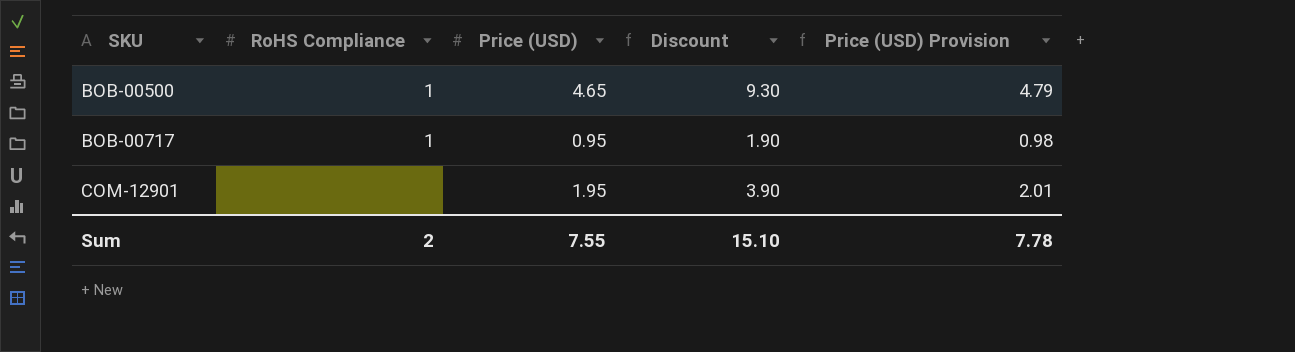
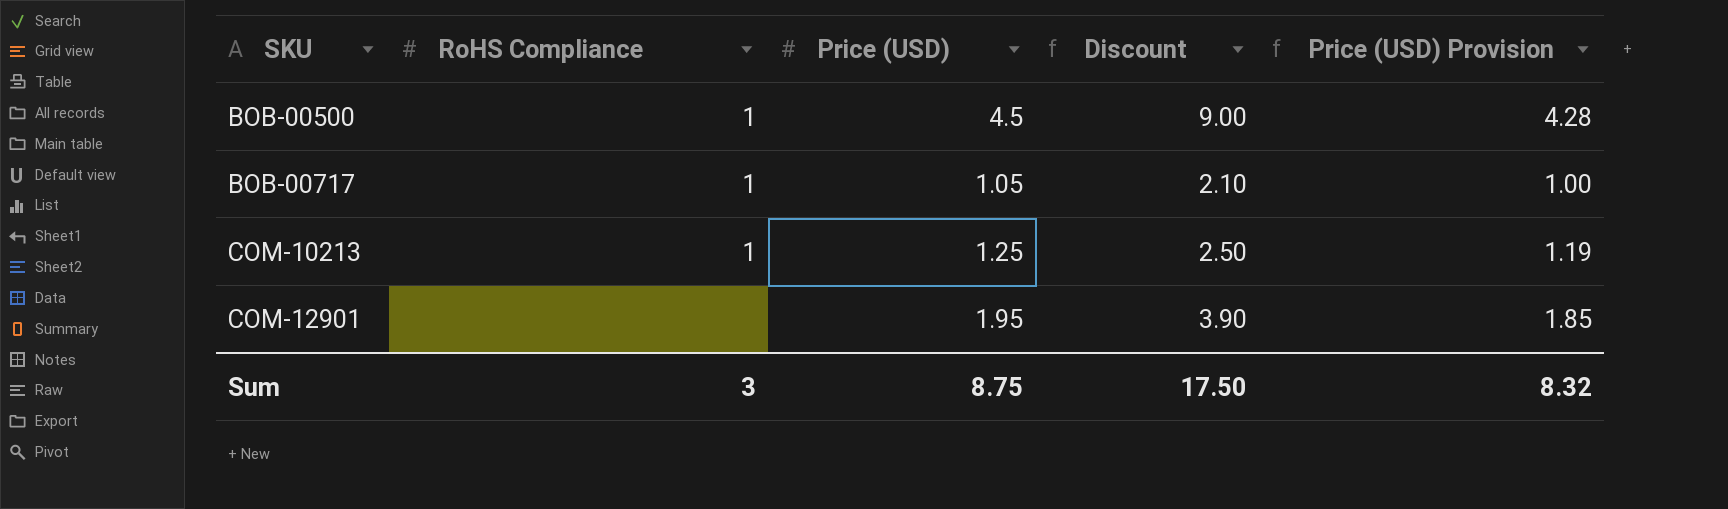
column Price (USD) Provision | formula: [Price (USD)] * 1.03 -> [Price (USD)] * 0.95
BOB-00500 | Price (USD): 4.65 -> 4.5
BOB-00500 | Discount: 9.30 -> 9.00
BOB-00717 | Price (USD): 0.95 -> 1.05
BOB-00717 | Discount: 1.90 -> 2.10
row COM-10213: none -> 1 | 1.25 | 2.50 | 1.19
Sum | RoHS Compliance: 2 -> 3
Sum | Price (USD): 7.55 -> 8.75
Sum | Discount: 15.10 -> 17.50
Sum | Price (USD) Provision: 7.78 -> 8.32

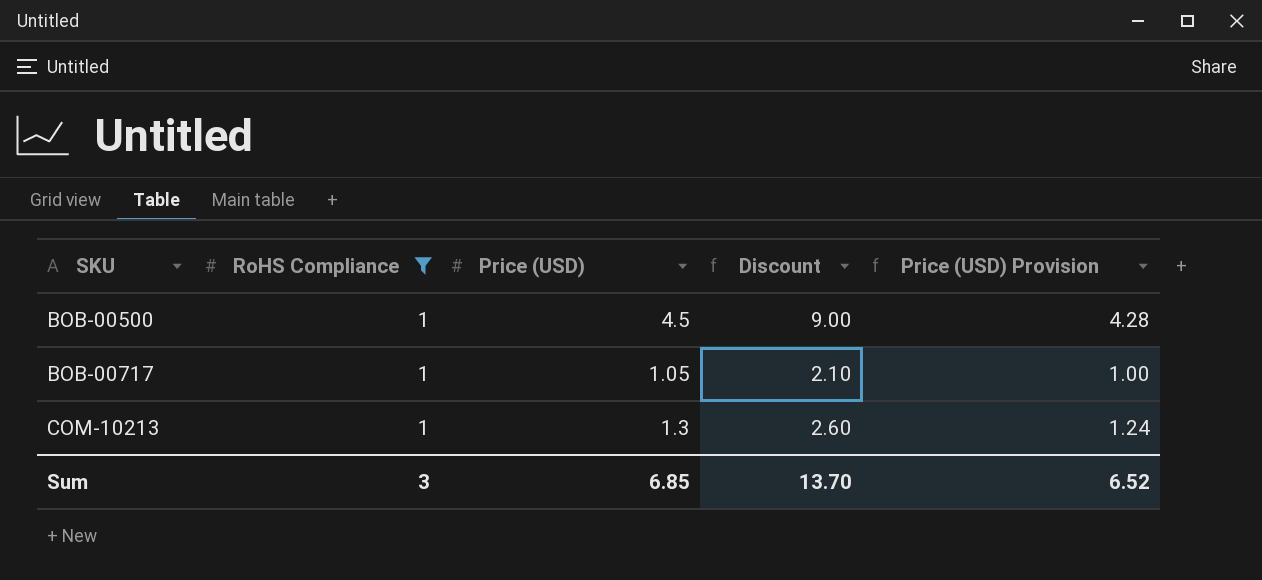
filter: none -> RoHS Compliance = 1
COM-10213 | Price (USD): 1.25 -> 1.3
COM-10213 | Discount: 2.50 -> 2.60
COM-10213 | Price (USD) Provision: 1.19 -> 1.24
Sum | Price (USD): 8.75 -> 6.85
Sum | Discount: 17.50 -> 13.70
Sum | Price (USD) Provision: 8.32 -> 6.52

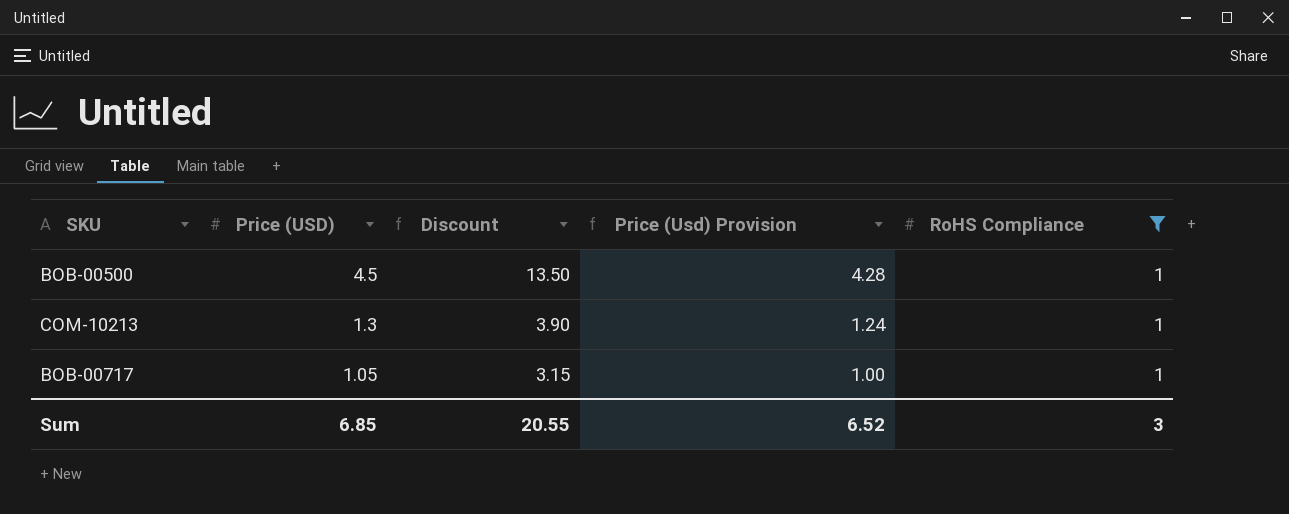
row order: SKU ascending -> Price (USD) descending
column Discount | formula: [Price (USD)] * 2 -> [Price (USD)] * 3
column name: Price (USD) Provision -> Price (Usd) Provision
column RoHS Compliance | position: 2 -> 5
Sum | Discount: 13.70 -> 20.55

